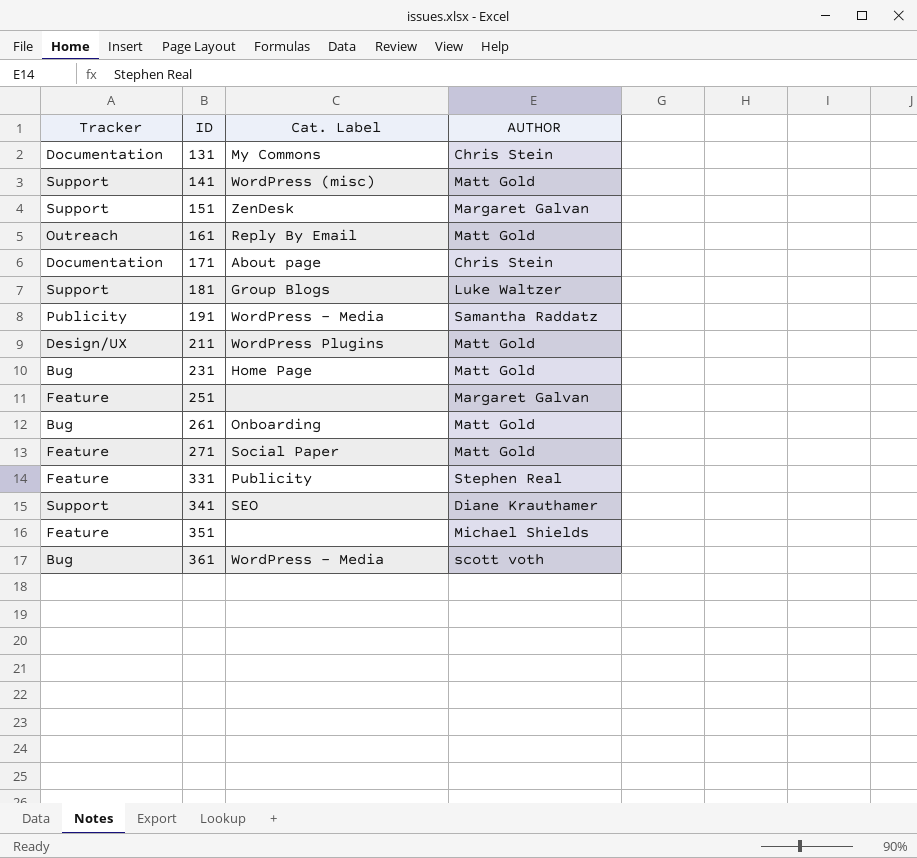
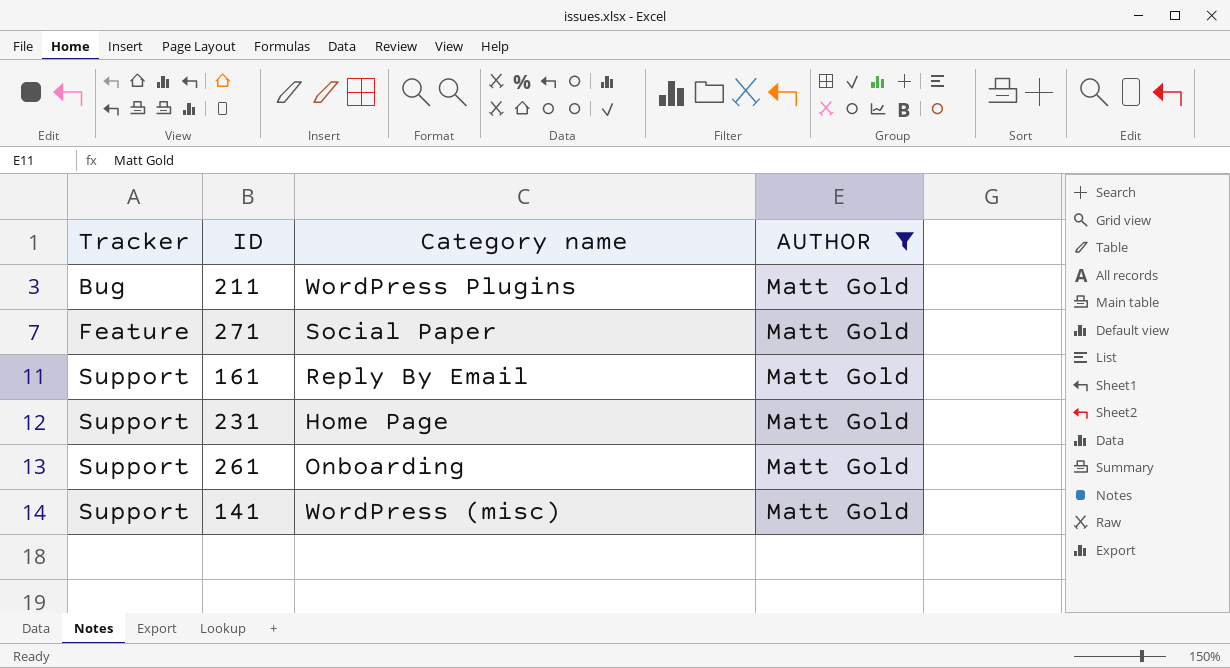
filter: none -> AUTHOR = Matt Gold
row order: ID ascending -> Tracker ascending
column name: Cat. Label -> Category name
211 | Tracker: Design/UX -> Bug
161 | Tracker: Outreach -> Support
231 | Tracker: Bug -> Support
261 | Tracker: Bug -> Support

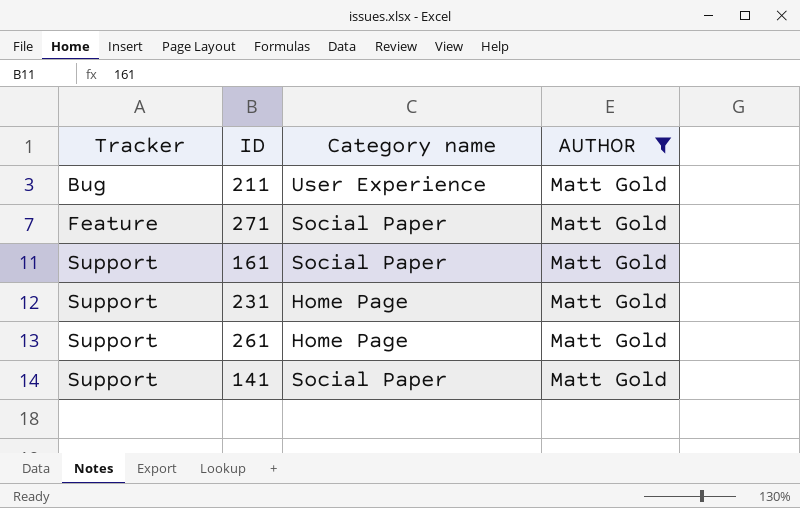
211 | Category name: WordPress Plugins -> User Experience
161 | Category name: Reply By Email -> Social Paper
261 | Category name: Onboarding -> Home Page
141 | Category name: WordPress (misc) -> Social Paper

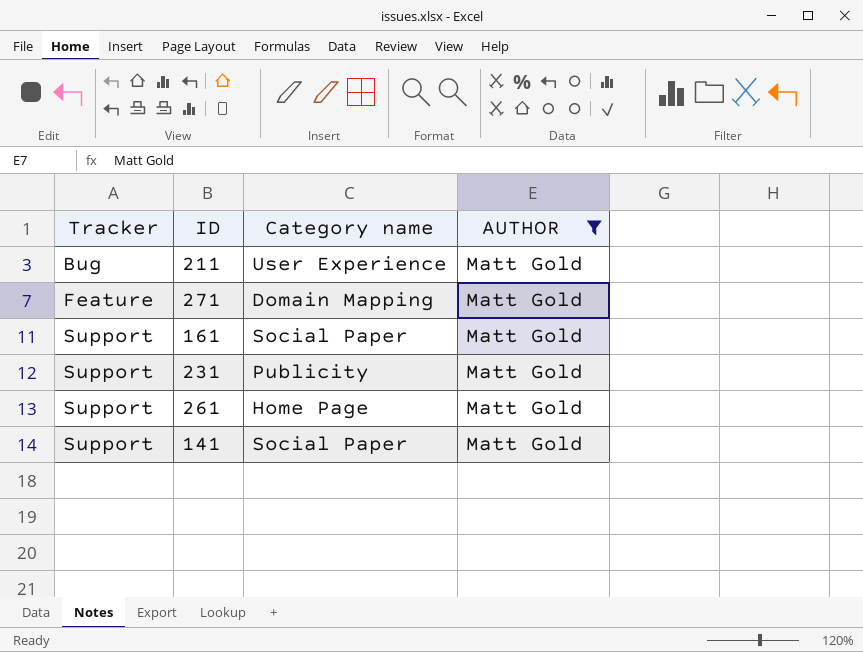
271 | Category name: Social Paper -> Domain Mapping
231 | Category name: Home Page -> Publicity

